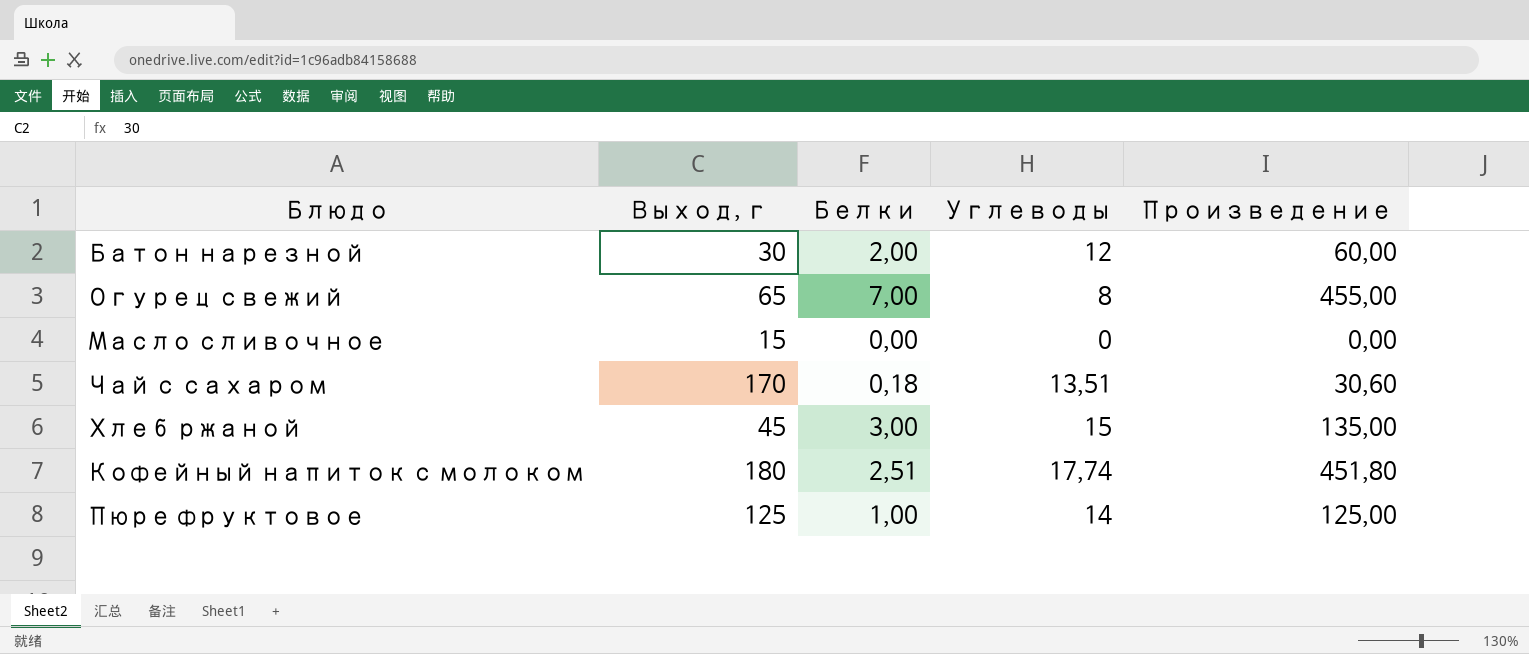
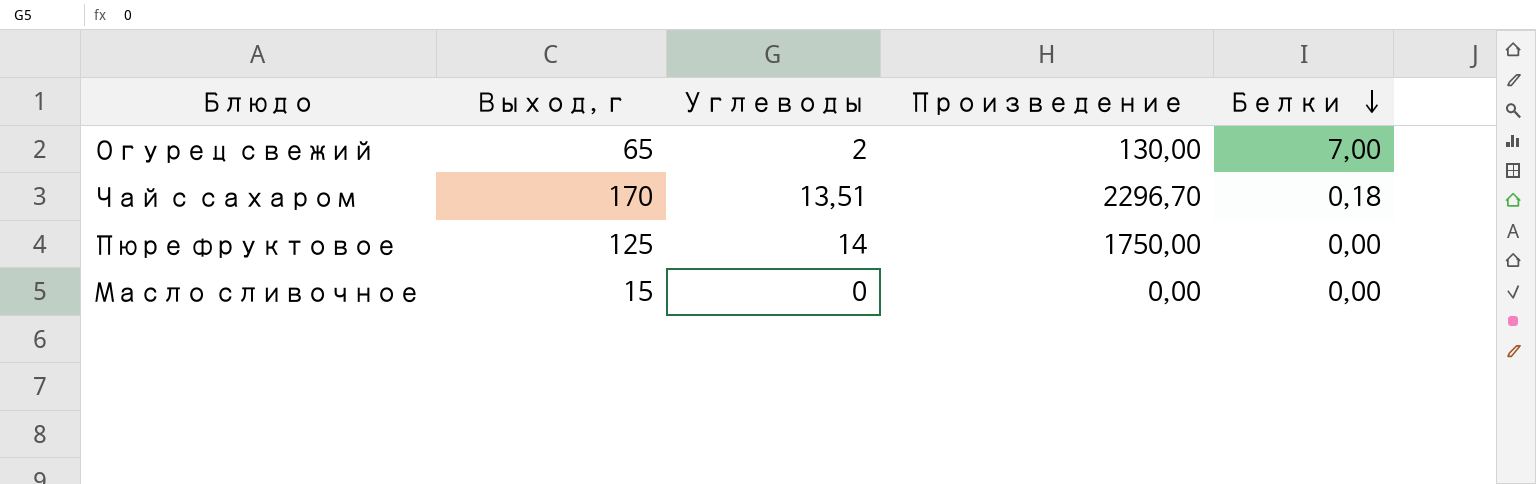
row order: none -> Белки descending
column Произведение | formula: [Выход, г] * [Белки] -> [Выход, г] * [Углеводы]
column Белки | position: 3 -> 5
row Батон нарезной: 30 | 2,00 | 12 | 60,00 -> none
row Хлеб ржаной: 45 | 3,00 | 15 | 135,00 -> none
row Кофейный напиток с молоком: 180 | 2,51 | 17,74 | 451,80 -> none
Огурец свежий | Углеводы: 8 -> 2
Пюре фруктовое | Белки: 1,00 -> 0,00

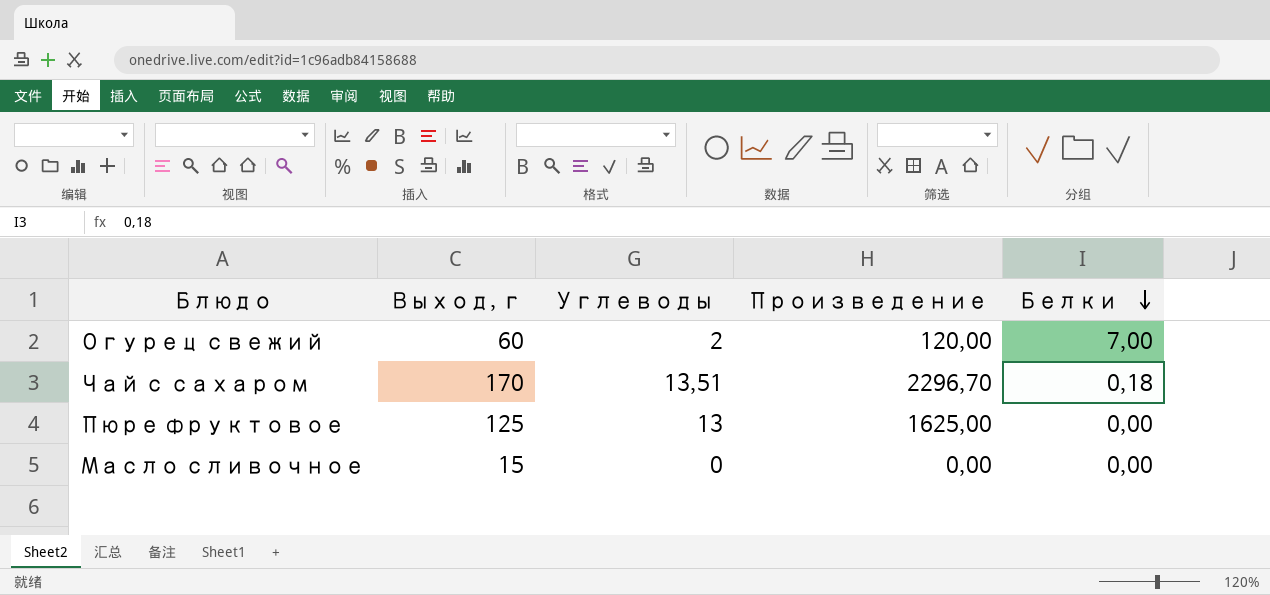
Огурец свежий | Выход, г: 65 -> 60
Огурец свежий | Произведение: 130,00 -> 120,00
Пюре фруктовое | Углеводы: 14 -> 13
Пюре фруктовое | Произведение: 1750,00 -> 1625,00

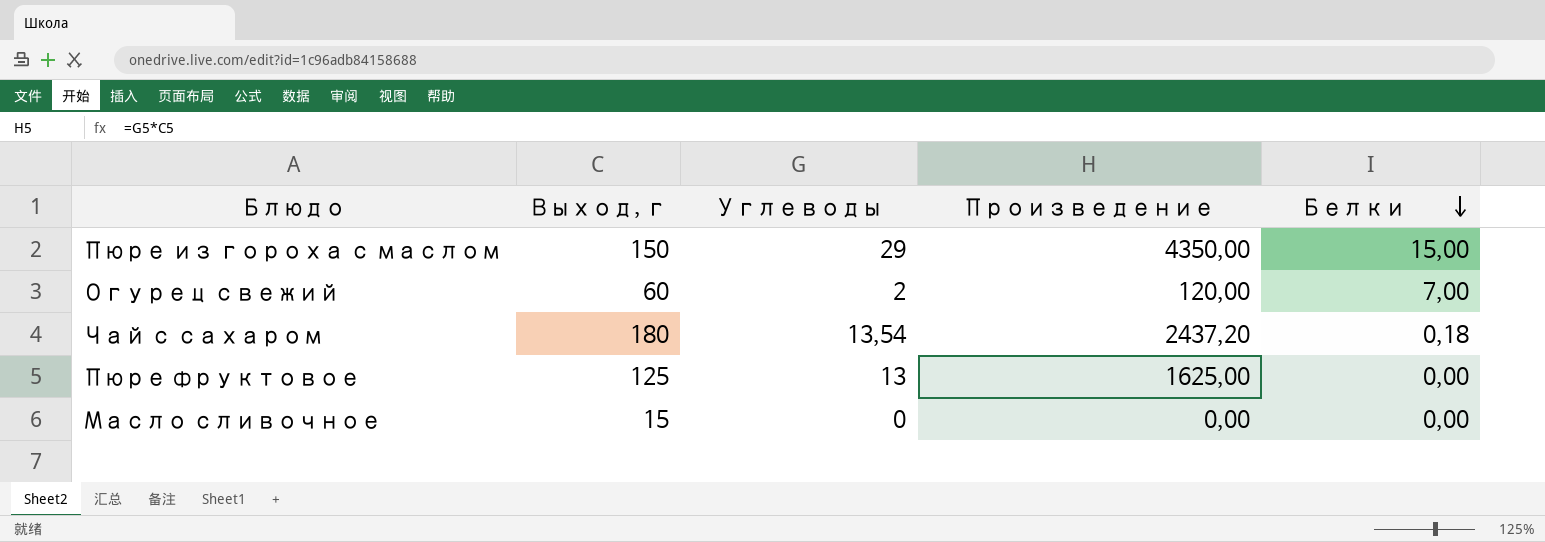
row Пюре из гороха с маслом: none -> 150 | 29 | 4350,00 | 15,00
Чай с сахаром | Выход, г: 170 -> 180
Чай с сахаром | Углеводы: 13,51 -> 13,54
Чай с сахаром | Произведение: 2296,70 -> 2437,20

